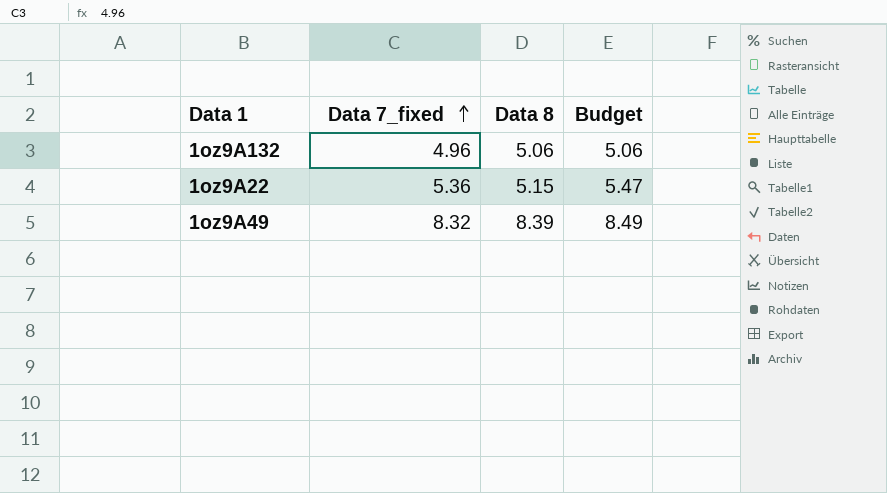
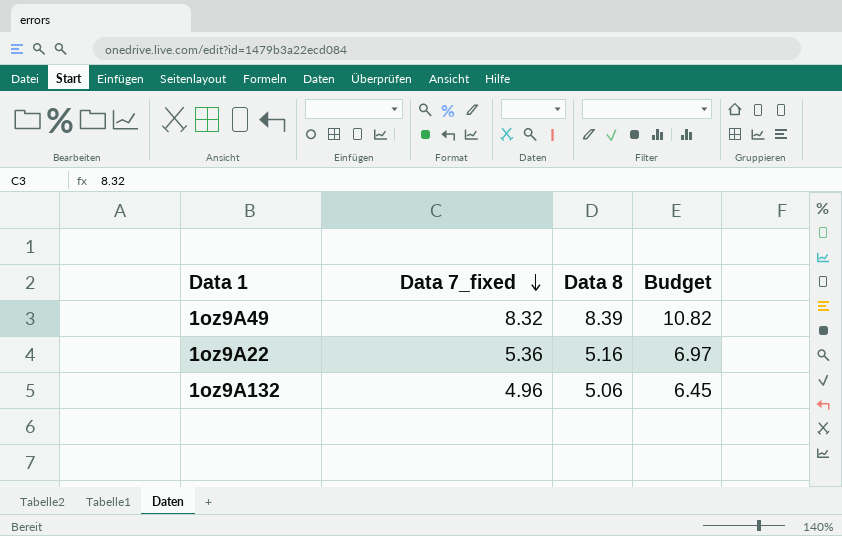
row order: Data 7_fixed ascending -> Data 7_fixed descending
column Budget | formula: [Data 7_fixed] * 1.02 -> [Data 7_fixed] * 1.3
1oz9A22 | Data 8: 5.15 -> 5.16

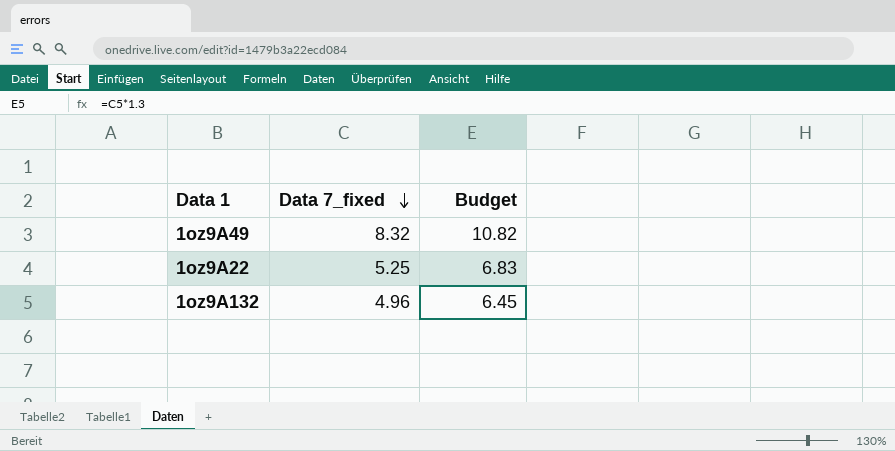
column Data 8 | position: 3 -> none
1oz9A22 | Data 7_fixed: 5.36 -> 5.25
1oz9A22 | Budget: 6.97 -> 6.83

